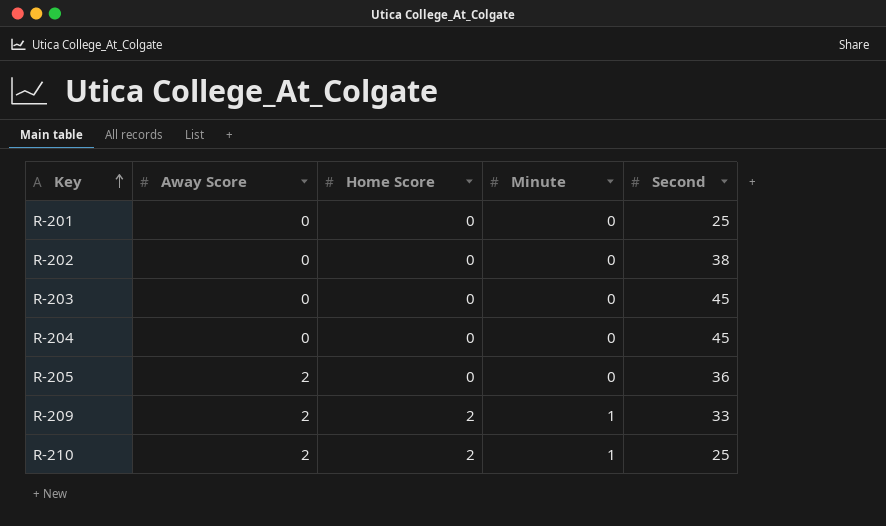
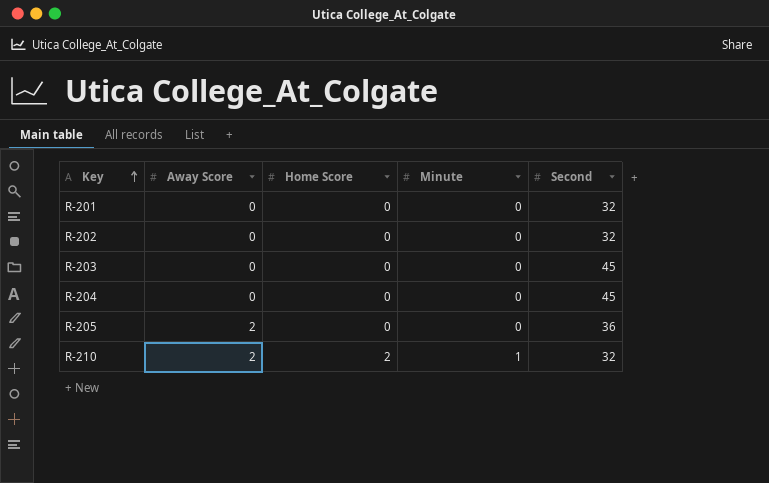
row R-209: 2 | 2 | 1 | 33 -> none
R-201 | Second: 25 -> 32
R-202 | Second: 38 -> 32
R-210 | Second: 25 -> 32

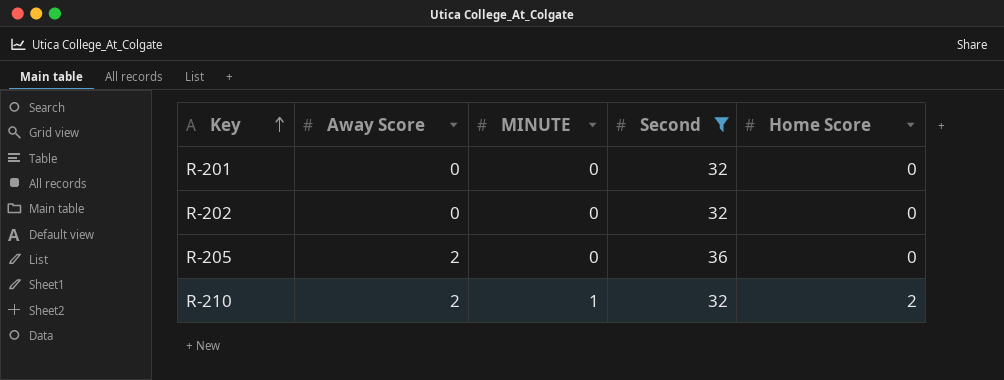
filter: none -> Second != 45
column name: Minute -> MINUTE
column Home Score | position: 3 -> 5

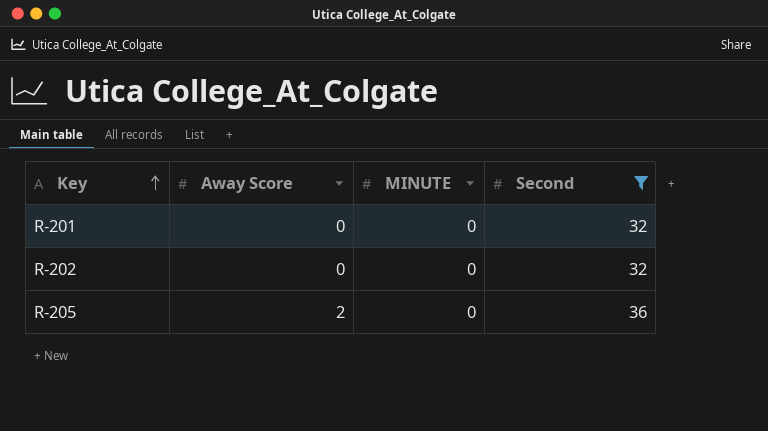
column Home Score | position: 5 -> none
row R-210: 2 | 1 | 32 | 2 -> none

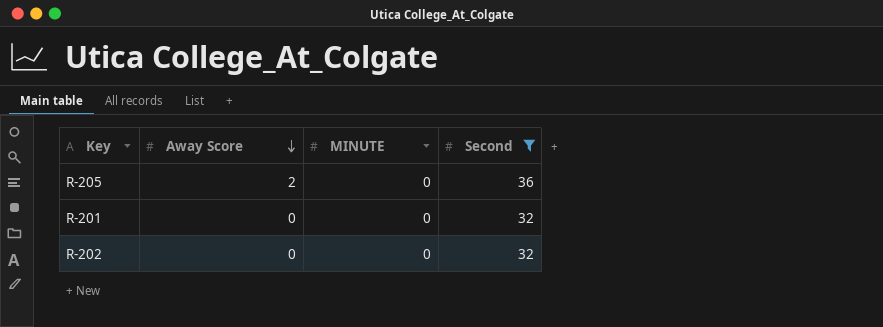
row order: Key ascending -> Away Score descending

